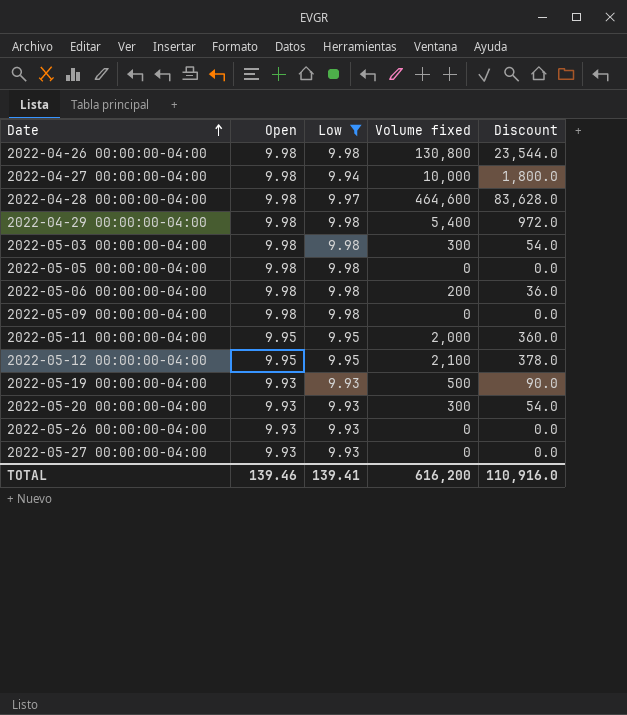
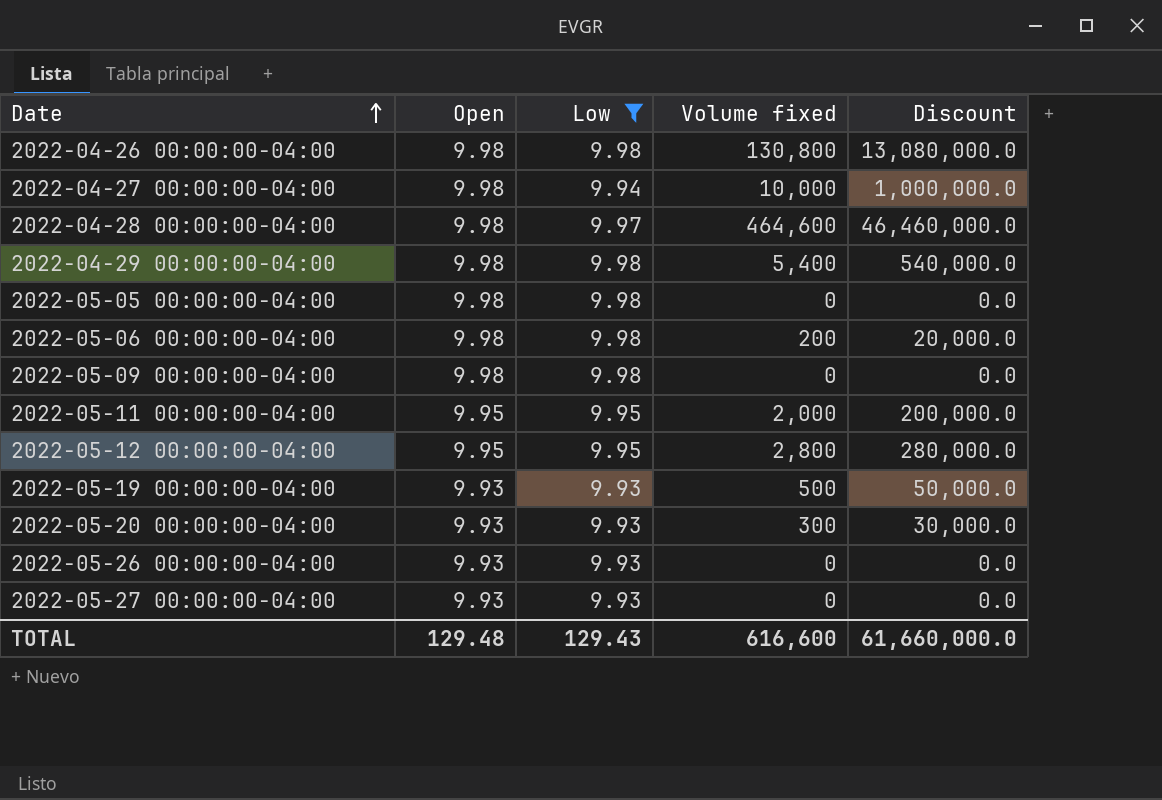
column Discount | formula: [Volume fixed] * 0.18 -> [Volume fixed] * 100
row 2022-05-03 00:00:00-04:00: 9.98 | 9.98 | 300 | 54.0 -> none
2022-05-12 00:00:00-04:00 | Volume fixed: 2,100 -> 2,800
TOTAL | Open: 139.46 -> 129.48
TOTAL | Low: 139.41 -> 129.43
TOTAL | Volume fixed: 616,200 -> 616,600
TOTAL | Discount: 110,916.0 -> 61,660,000.0

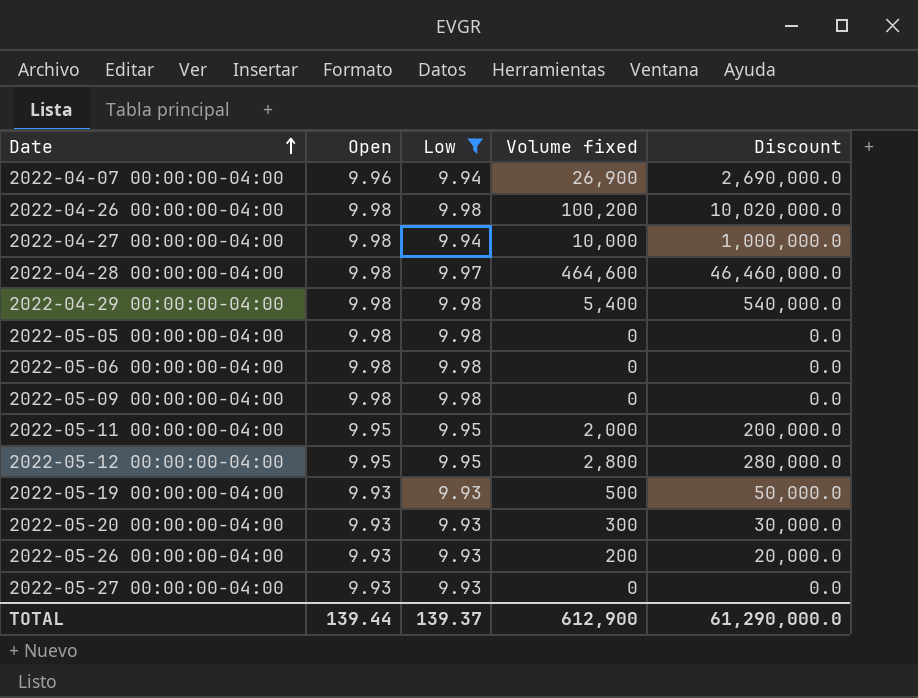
row 2022-04-07 00:00:00-04:00: none -> 9.96 | 9.94 | 26,900 | 2,690,000.0
2022-04-26 00:00:00-04:00 | Volume fixed: 130,800 -> 100,200
2022-04-26 00:00:00-04:00 | Discount: 13,080,000.0 -> 10,020,000.0
2022-05-06 00:00:00-04:00 | Volume fixed: 200 -> 0
2022-05-06 00:00:00-04:00 | Discount: 20,000.0 -> 0.0
2022-05-26 00:00:00-04:00 | Volume fixed: 0 -> 200
2022-05-26 00:00:00-04:00 | Discount: 0.0 -> 20,000.0
TOTAL | Open: 129.48 -> 139.44
TOTAL | Low: 129.43 -> 139.37
TOTAL | Volume fixed: 616,600 -> 612,900
TOTAL | Discount: 61,660,000.0 -> 61,290,000.0

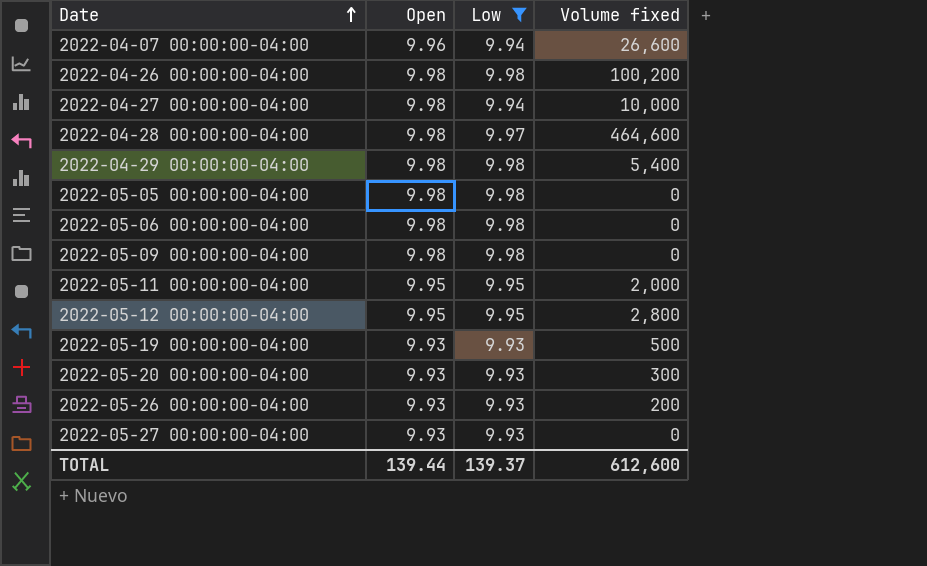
column Discount | formula: [Volume fixed] * 100 -> none
2022-04-07 00:00:00-04:00 | Volume fixed: 26,900 -> 26,600
TOTAL | Volume fixed: 612,900 -> 612,600

